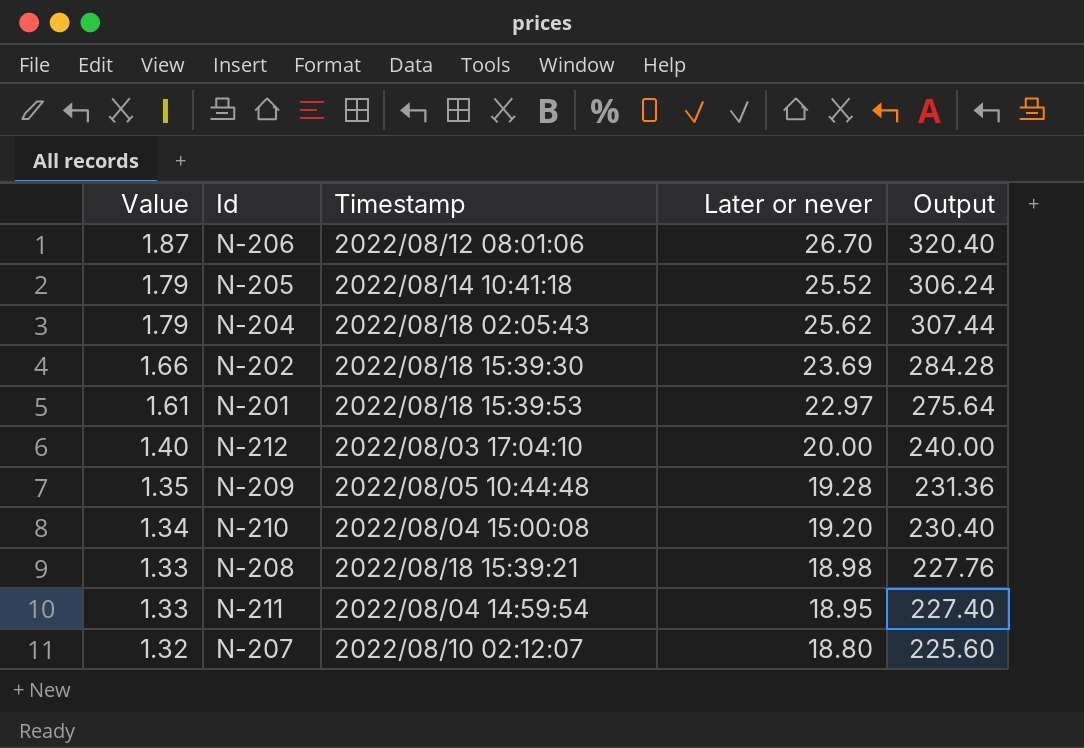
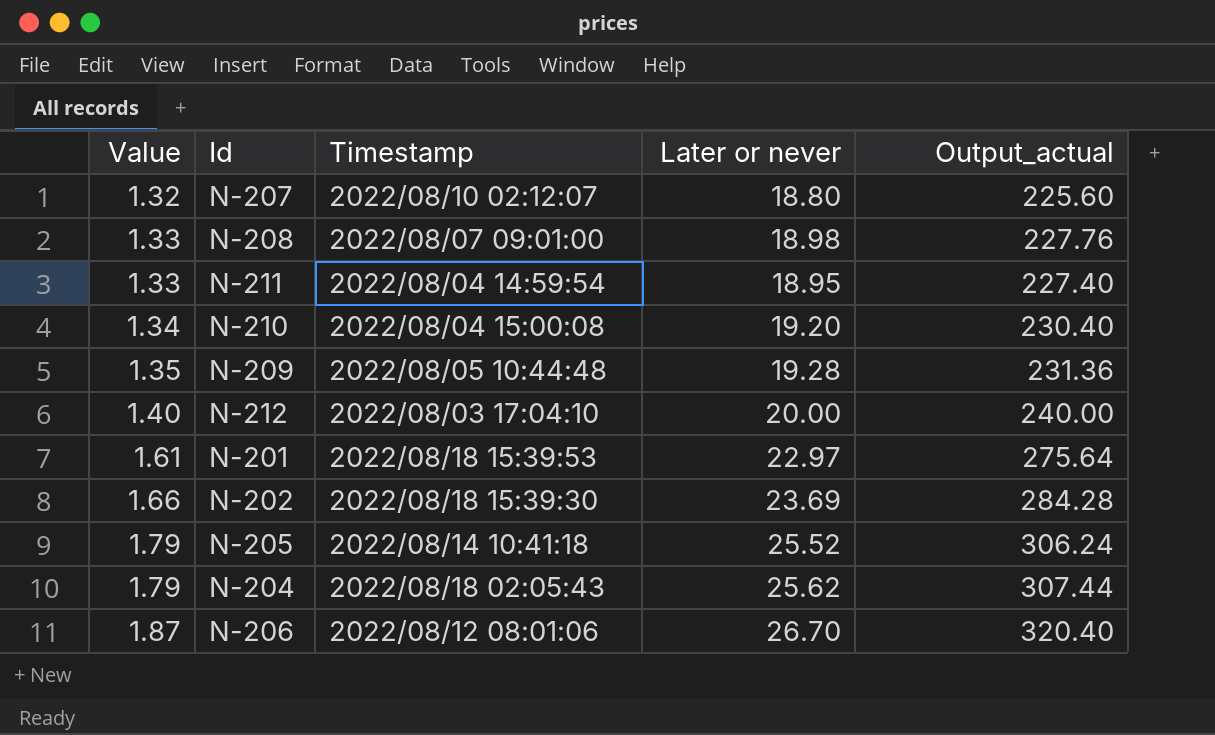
row order: Value descending -> Value ascending
column name: Output -> Output_actual
N-208 | Timestamp: 2022/08/18 15:39:21 -> 2022/08/07 09:01:00

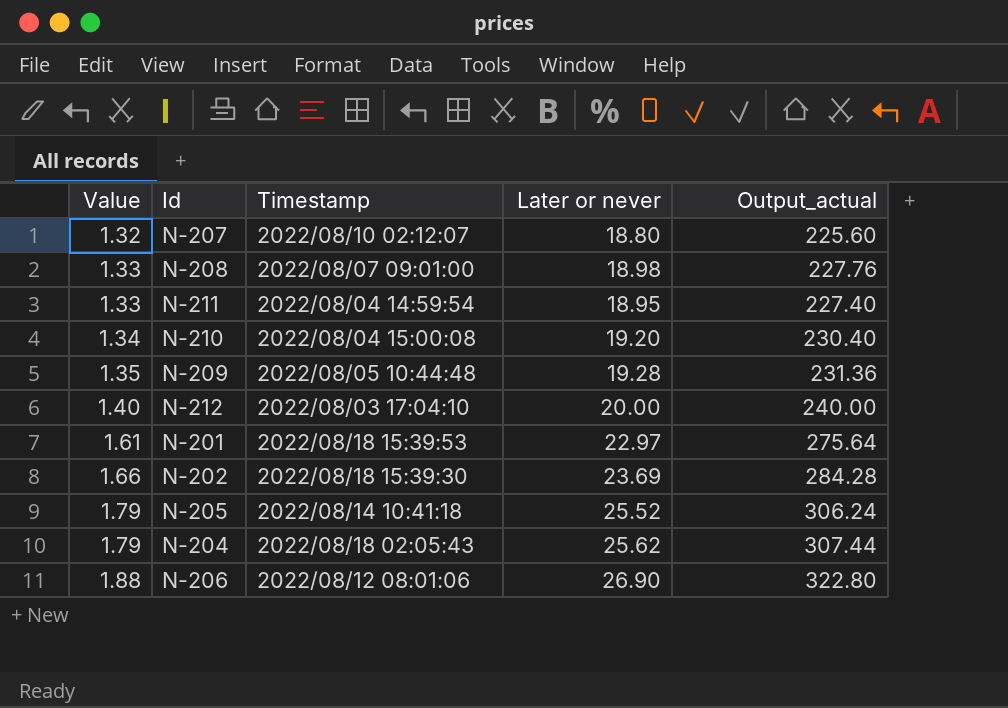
N-206 | Value: 1.87 -> 1.88
N-206 | Later or never: 26.70 -> 26.90
N-206 | Output_actual: 320.40 -> 322.80

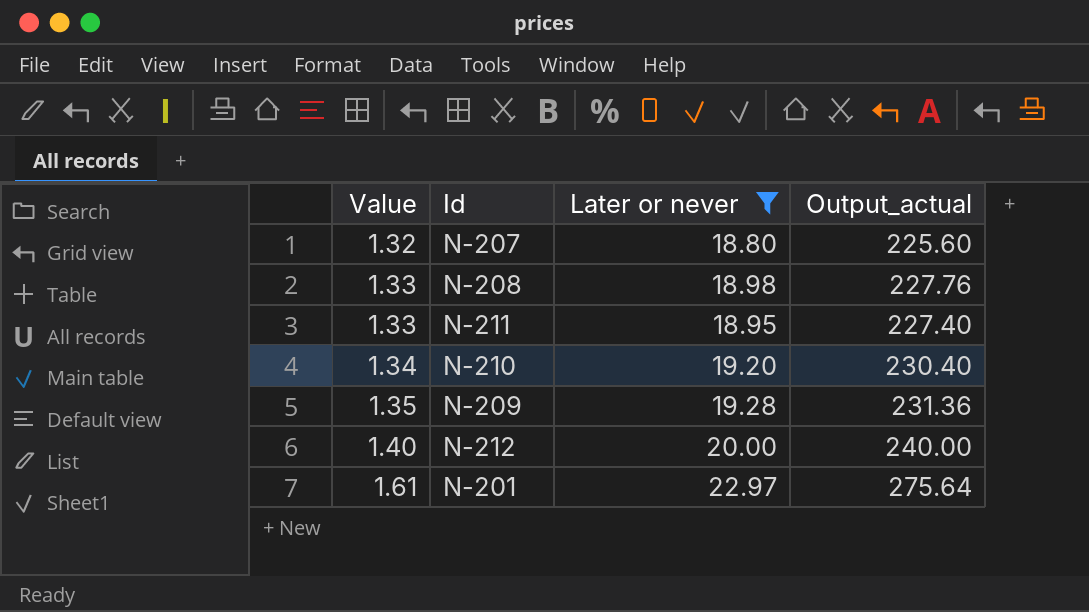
filter: none -> Later or never <= 22.97
column Timestamp | position: 3 -> none

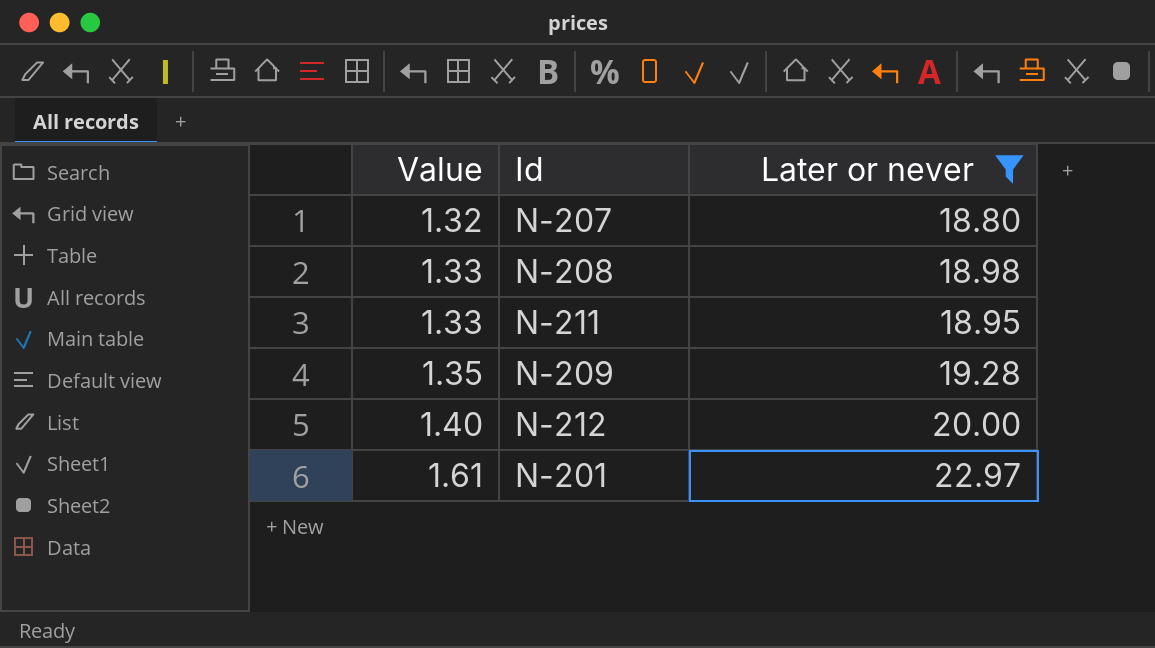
column Output_actual | formula: [Later or never] * 12 -> none
row N-210: 1.34 | 19.20 | 230.40 -> none

